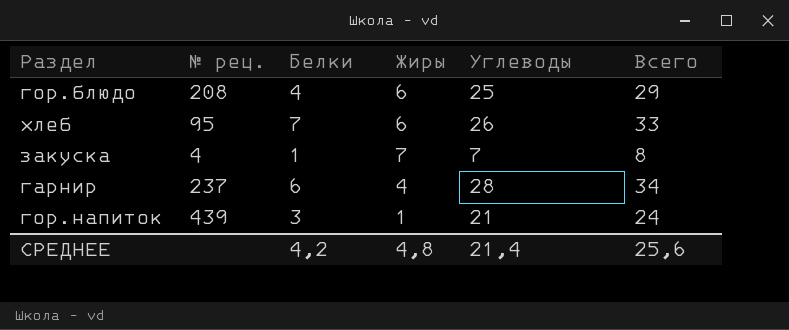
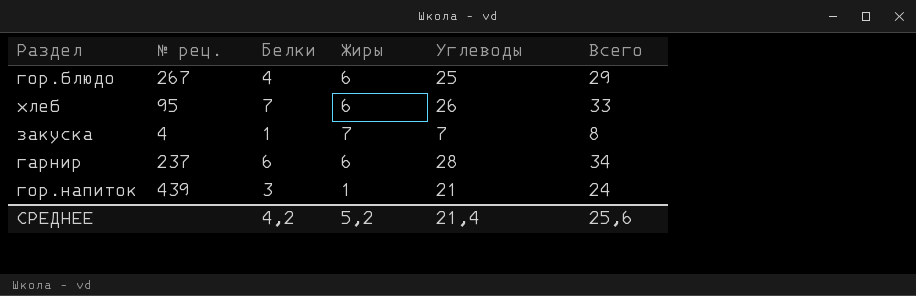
гор.блюдо | № рец.: 208 -> 267
гарнир | Жиры: 4 -> 6
СРЕДНЕЕ | Жиры: 4,8 -> 5,2

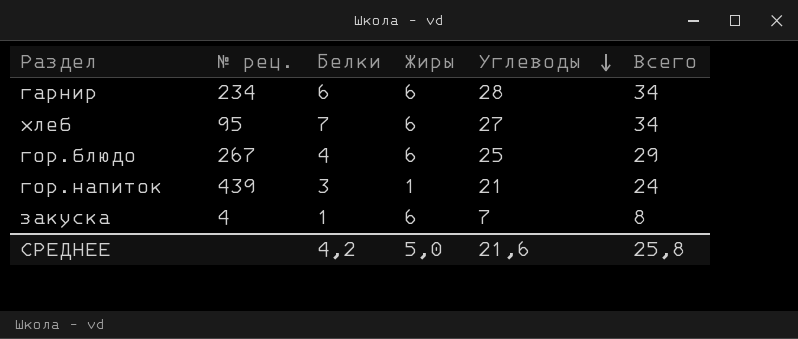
row order: none -> Углеводы descending
гарнир | № рец.: 237 -> 234
хлеб | Углеводы: 26 -> 27
хлеб | Всего: 33 -> 34
закуска | Жиры: 7 -> 6
СРЕДНЕЕ | Жиры: 5,2 -> 5,0
СРЕДНЕЕ | Углеводы: 21,4 -> 21,6
СРЕДНЕЕ | Всего: 25,6 -> 25,8

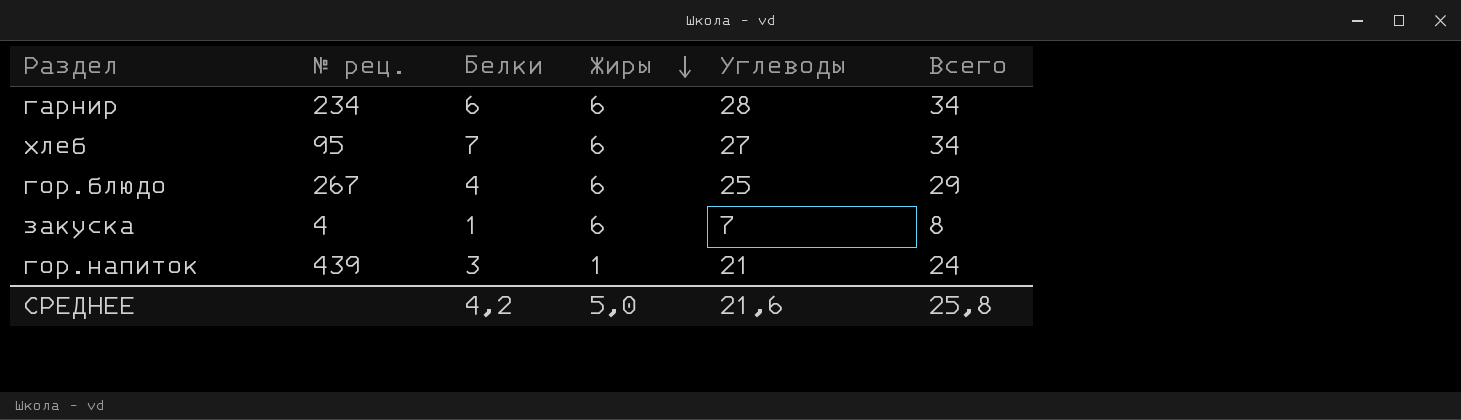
row order: Углеводы descending -> Жиры descending

